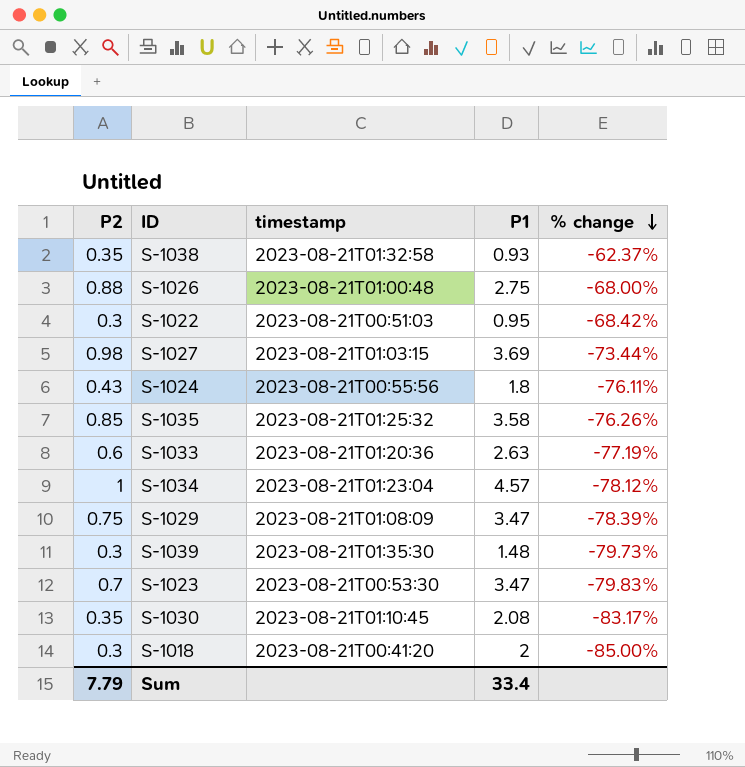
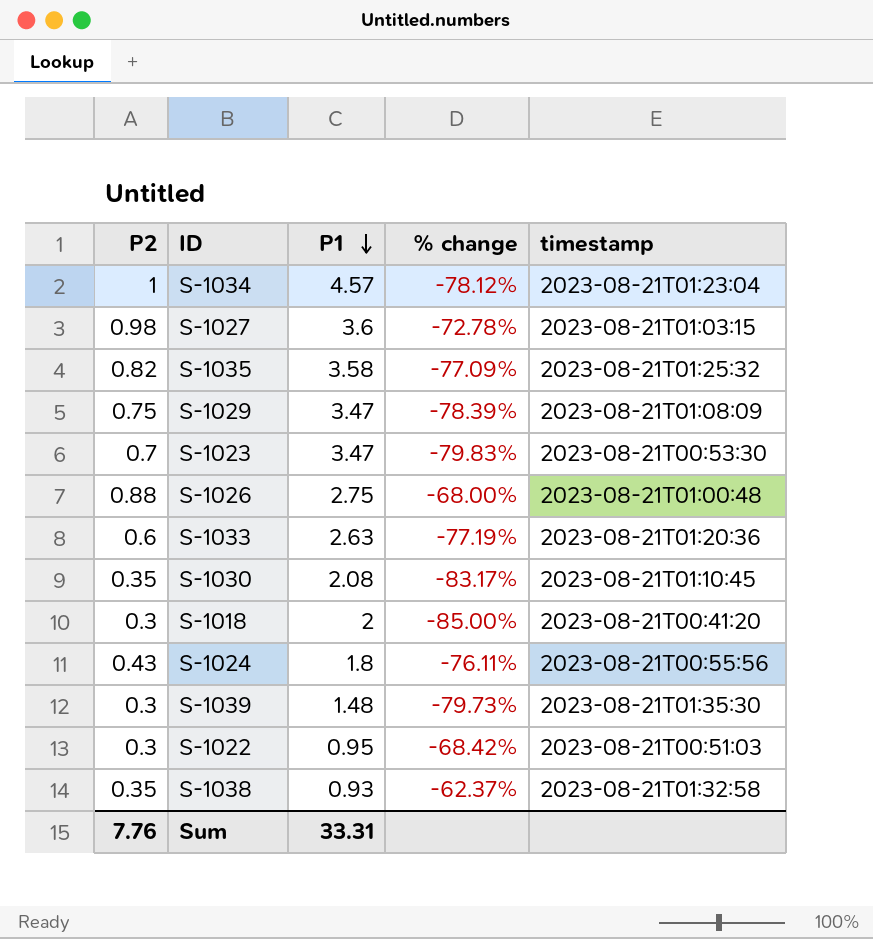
row order: % change descending -> P1 descending
column timestamp | position: 3 -> 5
S-1027 | P1: 3.69 -> 3.6
S-1027 | % change: -73.44% -> -72.78%
S-1035 | P2: 0.85 -> 0.82
S-1035 | % change: -76.26% -> -77.09%
Sum | P2: 7.79 -> 7.76
Sum | P1: 33.4 -> 33.31

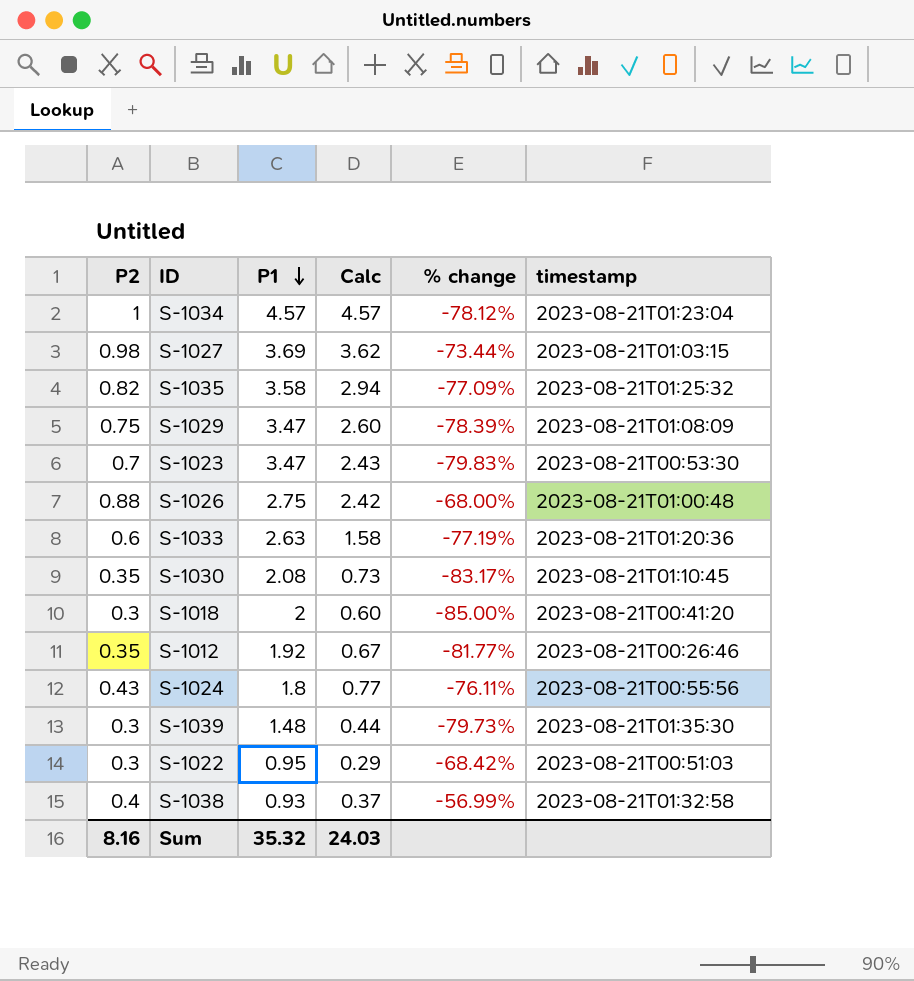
column Calc | formula: none -> [P2] * [P1]
S-1027 | P1: 3.6 -> 3.69
S-1027 | % change: -72.78% -> -73.44%
row S-1012: none -> 0.35 | 1.92 | 0.67 | -81.77% | 2023-08-21T00:26:46
S-1038 | P2: 0.35 -> 0.4
S-1038 | % change: -62.37% -> -56.99%
Sum | P2: 7.76 -> 8.16
Sum | P1: 33.31 -> 35.32

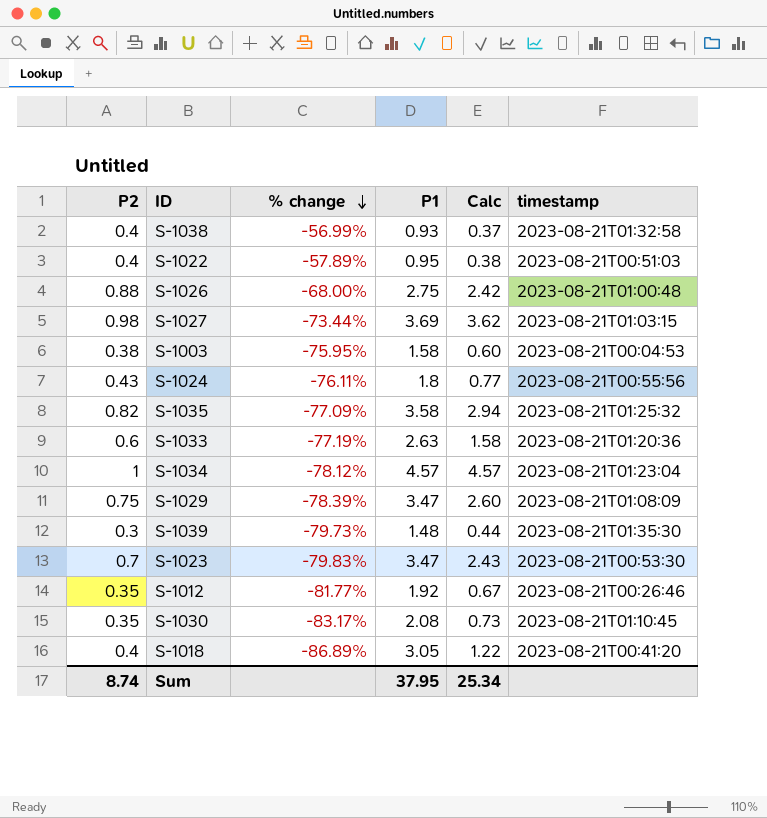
row order: P1 descending -> % change descending
column % change | position: 5 -> 3
S-1022 | P2: 0.3 -> 0.4
S-1022 | % change: -68.42% -> -57.89%
S-1022 | Calc: 0.29 -> 0.38
row S-1003: none -> 0.38 | -75.95% | 1.58 | 0.60 | 2023-08-21T00:04:53
S-1018 | P2: 0.3 -> 0.4
S-1018 | % change: -85.00% -> -86.89%
S-1018 | P1: 2 -> 3.05
S-1018 | Calc: 0.60 -> 1.22
Sum | P2: 8.16 -> 8.74
Sum | P1: 35.32 -> 37.95
Sum | Calc: 24.03 -> 25.34

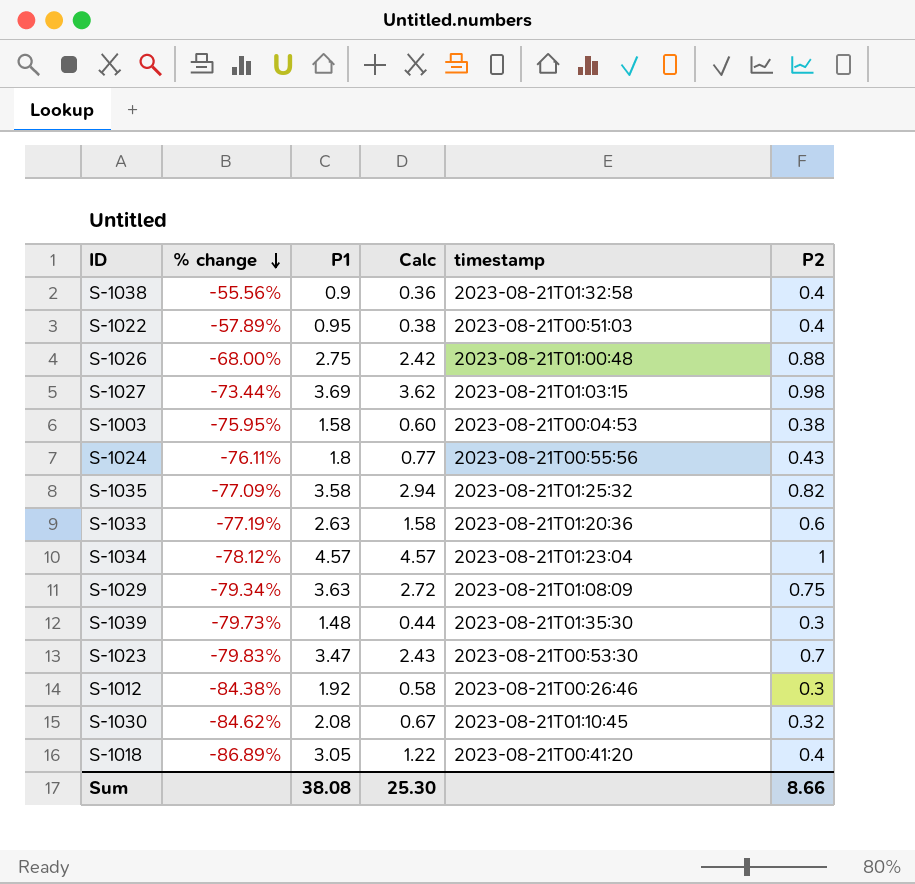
column P2 | position: 1 -> 6
S-1038 | % change: -56.99% -> -55.56%
S-1038 | P1: 0.93 -> 0.9
S-1038 | Calc: 0.37 -> 0.36
S-1029 | % change: -78.39% -> -79.34%
S-1029 | P1: 3.47 -> 3.63
S-1029 | Calc: 2.60 -> 2.72
S-1012 | % change: -81.77% -> -84.38%
S-1012 | Calc: 0.67 -> 0.58
S-1012 | P2: 0.35 -> 0.3
S-1030 | % change: -83.17% -> -84.62%
S-1030 | Calc: 0.73 -> 0.67
S-1030 | P2: 0.35 -> 0.32
Sum | P1: 37.95 -> 38.08
Sum | Calc: 25.34 -> 25.30
Sum | P2: 8.74 -> 8.66

